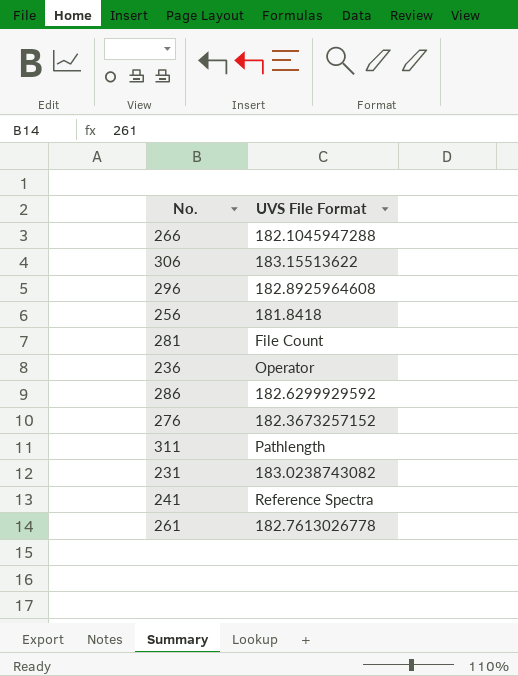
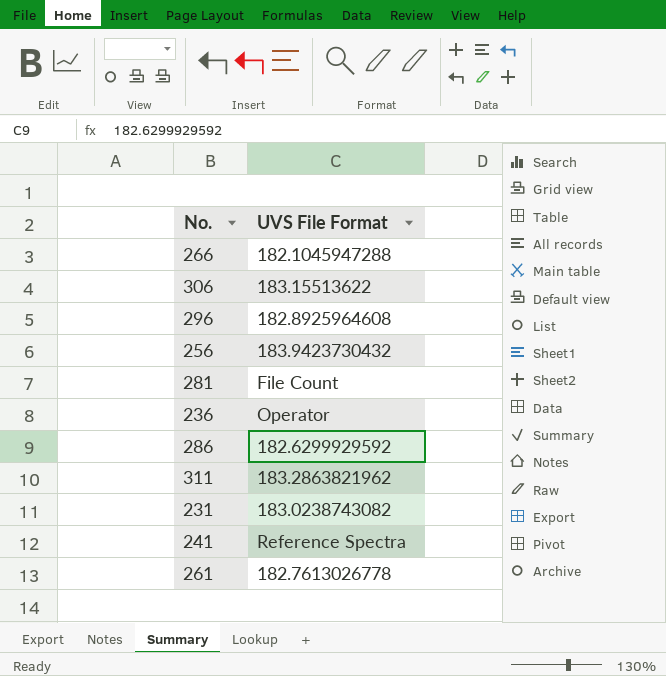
row 276: 182.3673257152 -> none
256 | UVS File Format: 181.8418 -> 183.9423730432
311 | UVS File Format: Pathlength -> 183.2863821962

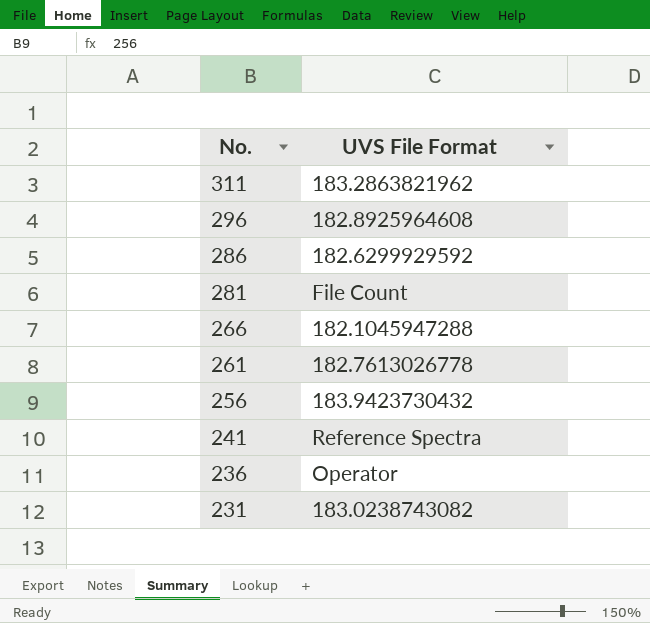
row order: none -> No. descending
row 306: 183.15513622 -> none

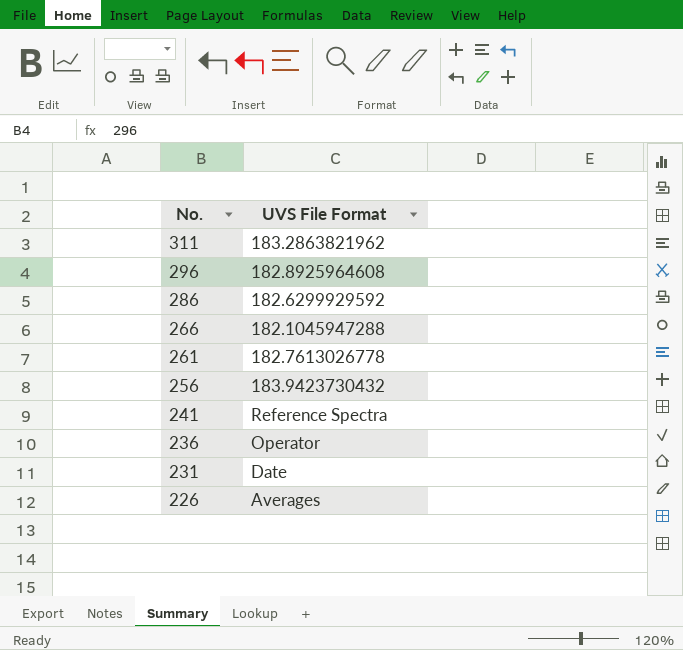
row 281: File Count -> none
231 | UVS File Format: 183.0238743082 -> Date
row 226: none -> Averages

